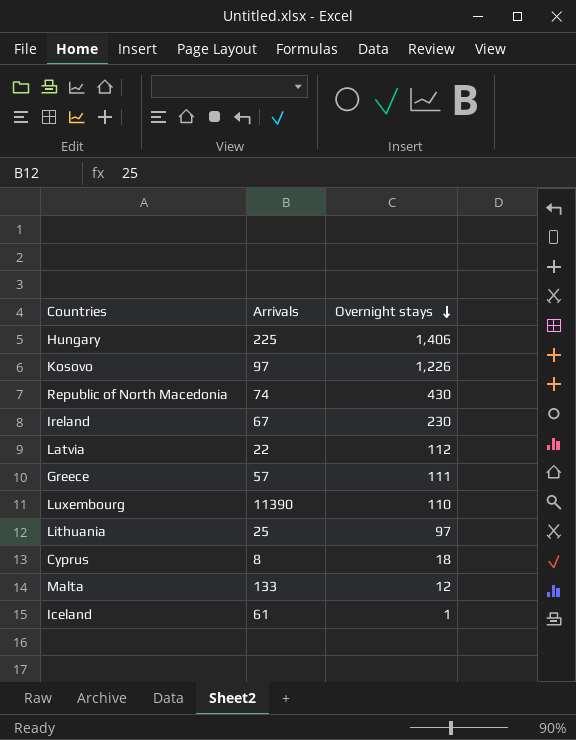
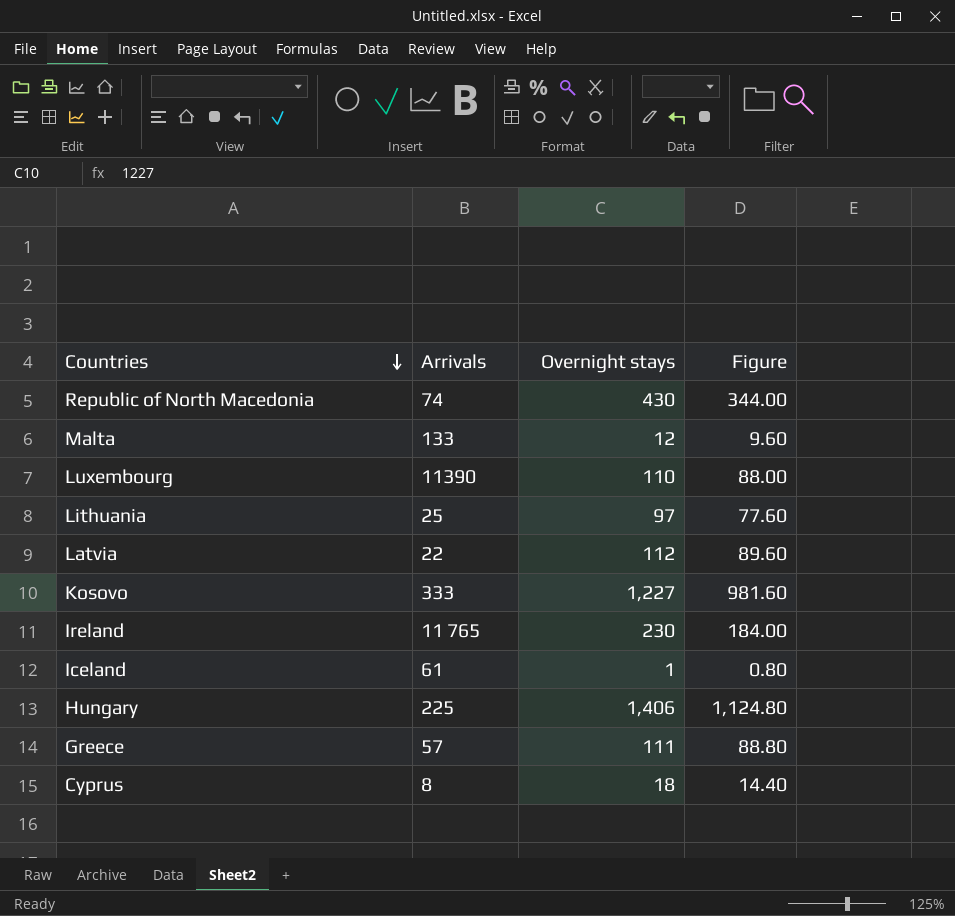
row order: Overnight stays descending -> Countries descending
column Figure | formula: none -> [Overnight stays] * 0.8
Kosovo | Arrivals: 97 -> 333
Kosovo | Overnight stays: 1,226 -> 1,227
Ireland | Arrivals: 67 -> 11 765

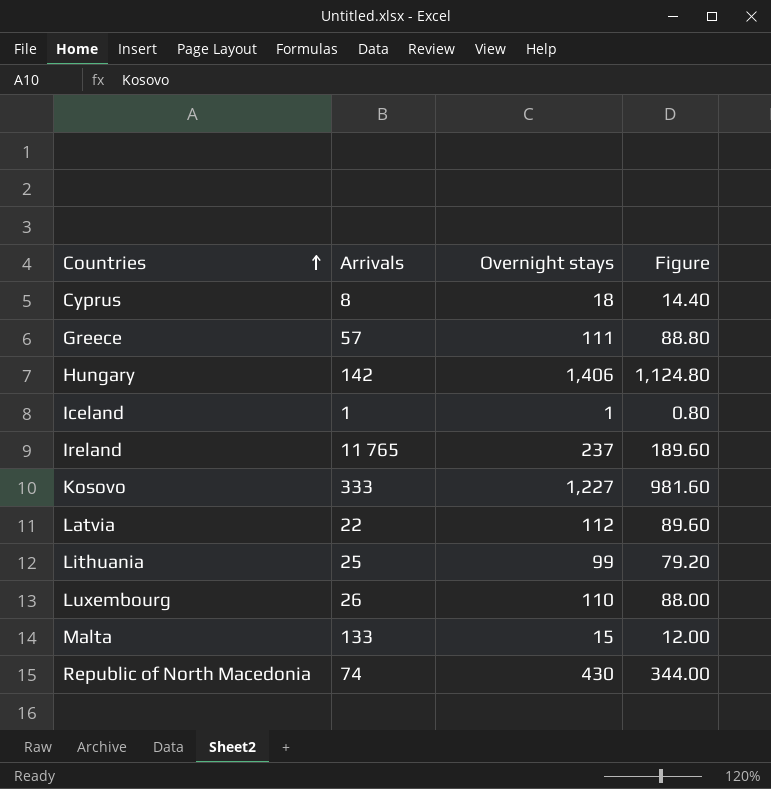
row order: Countries descending -> Countries ascending
Hungary | Arrivals: 225 -> 142
Iceland | Arrivals: 61 -> 1
Ireland | Overnight stays: 230 -> 237
Ireland | Figure: 184.00 -> 189.60
Lithuania | Overnight stays: 97 -> 99
Lithuania | Figure: 77.60 -> 79.20
Luxembourg | Arrivals: 11390 -> 26
Malta | Overnight stays: 12 -> 15
Malta | Figure: 9.60 -> 12.00

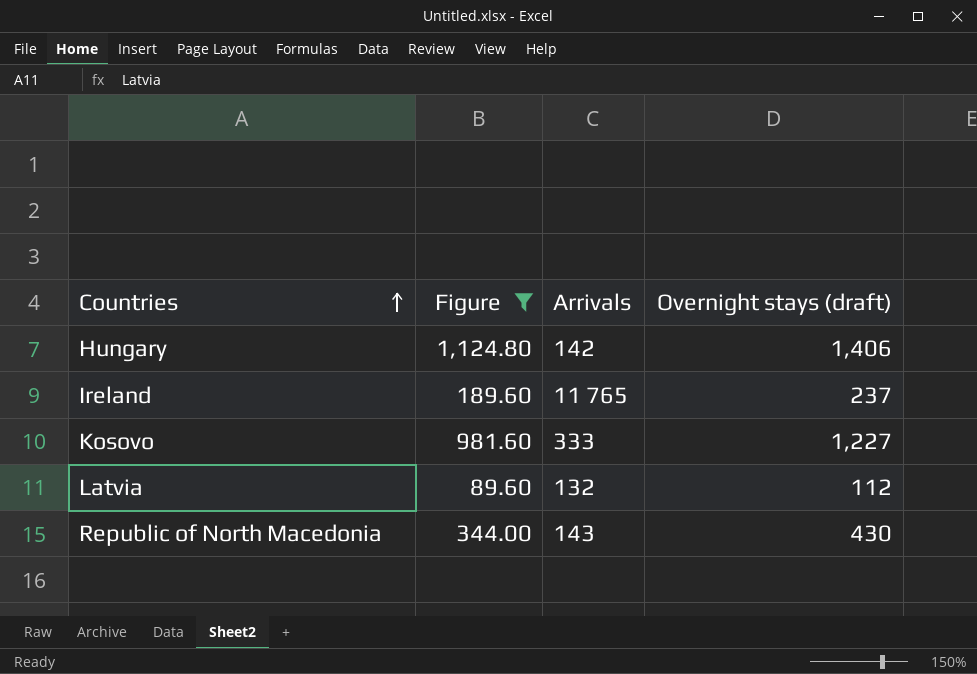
filter: none -> Figure >= 89.60
column Figure | position: 4 -> 2
column name: Overnight stays -> Overnight stays (draft)
Latvia | Arrivals: 22 -> 132
Republic of North Macedonia | Arrivals: 74 -> 143

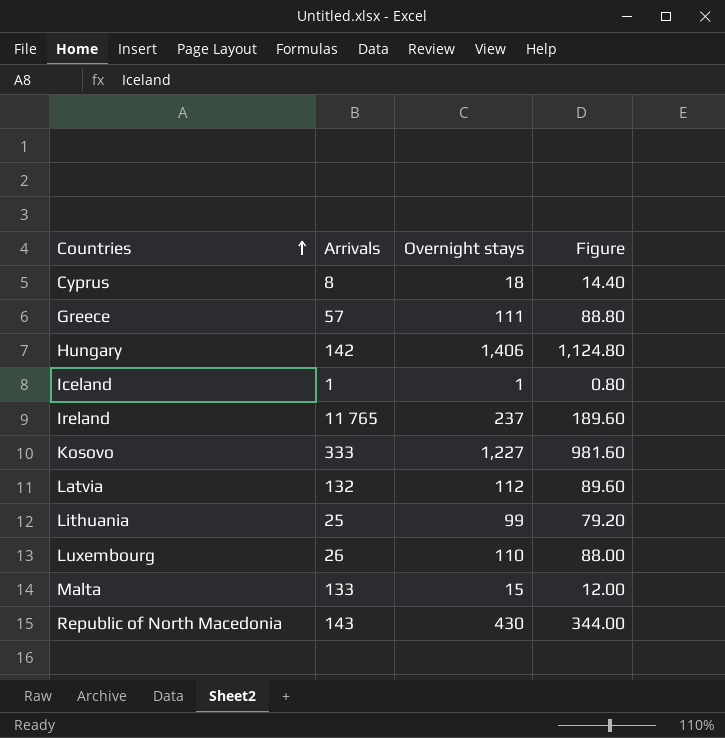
filter: Figure >= 89.60 -> none
column name: Overnight stays (draft) -> Overnight stays
column Figure | position: 2 -> 4

